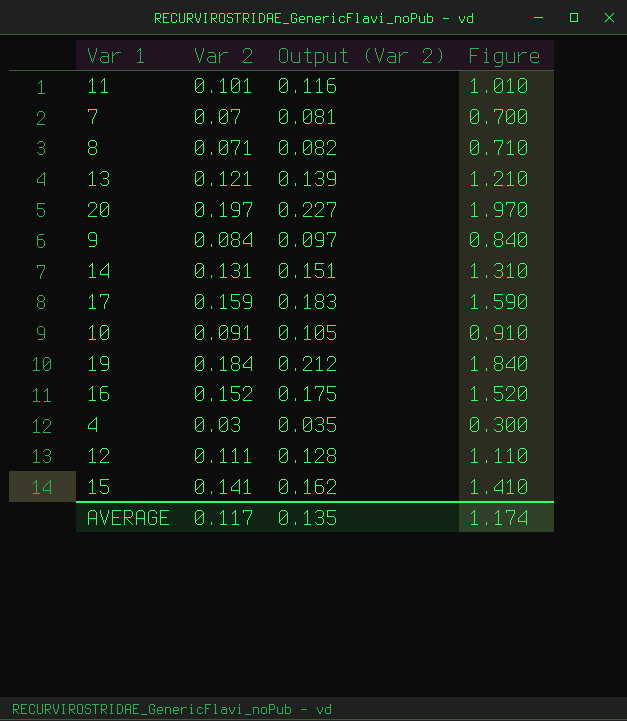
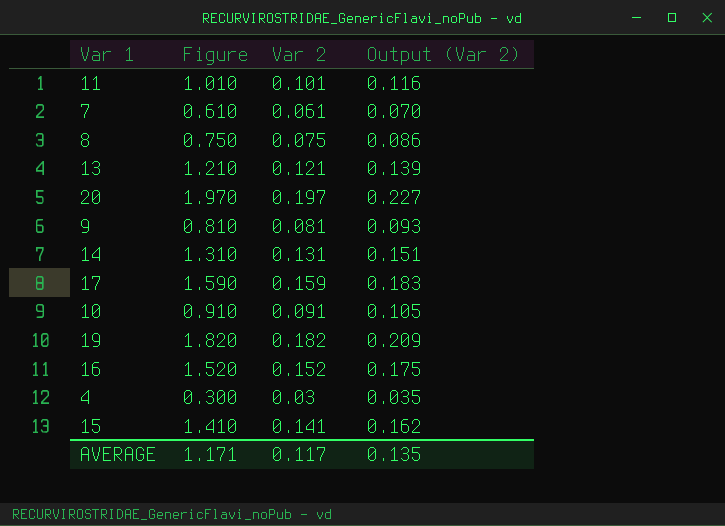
column Figure | position: 4 -> 2
row 12: 0.111 | 0.128 | 1.110 -> none
7 | Figure: 0.700 -> 0.610
7 | Var 2: 0.07 -> 0.061
7 | Output (Var 2): 0.081 -> 0.070
8 | Figure: 0.710 -> 0.750
8 | Var 2: 0.071 -> 0.075
8 | Output (Var 2): 0.082 -> 0.086
9 | Figure: 0.840 -> 0.810
9 | Var 2: 0.084 -> 0.081
9 | Output (Var 2): 0.097 -> 0.093
19 | Figure: 1.840 -> 1.820
19 | Var 2: 0.184 -> 0.182
19 | Output (Var 2): 0.212 -> 0.209
AVERAGE | Figure: 1.174 -> 1.171

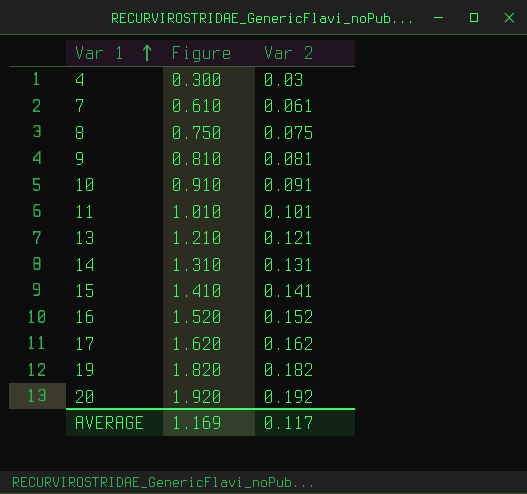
row order: none -> Var 1 ascending
column Output (Var 2) | formula: [Var 2] * 1.15 -> none
17 | Figure: 1.590 -> 1.620
17 | Var 2: 0.159 -> 0.162
20 | Figure: 1.970 -> 1.920
20 | Var 2: 0.197 -> 0.192
AVERAGE | Figure: 1.171 -> 1.169

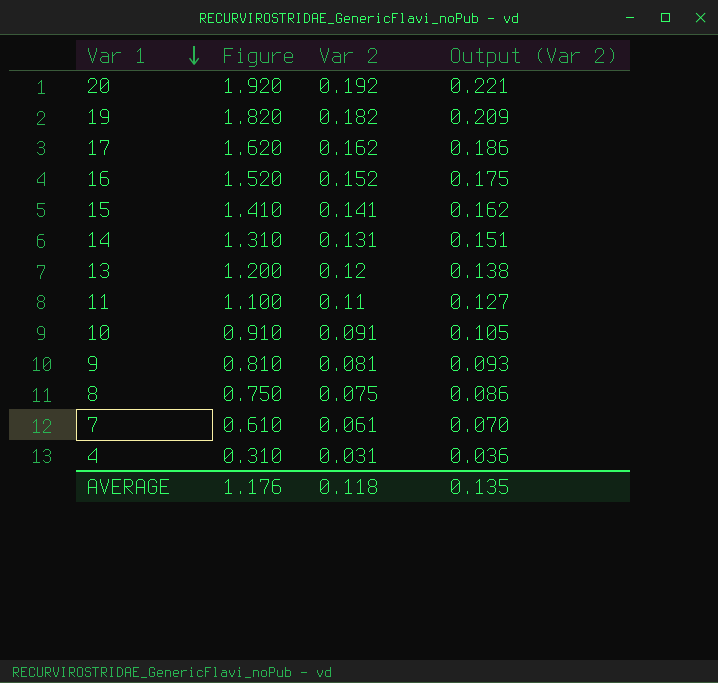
row order: Var 1 ascending -> Var 1 descending
column Output (Var 2) | formula: none -> [Var 2] * 1.15
13 | Figure: 1.210 -> 1.200
13 | Var 2: 0.121 -> 0.12
11 | Figure: 1.010 -> 1.100
11 | Var 2: 0.101 -> 0.11
4 | Figure: 0.300 -> 0.310
4 | Var 2: 0.03 -> 0.031
AVERAGE | Figure: 1.169 -> 1.176
AVERAGE | Var 2: 0.117 -> 0.118

